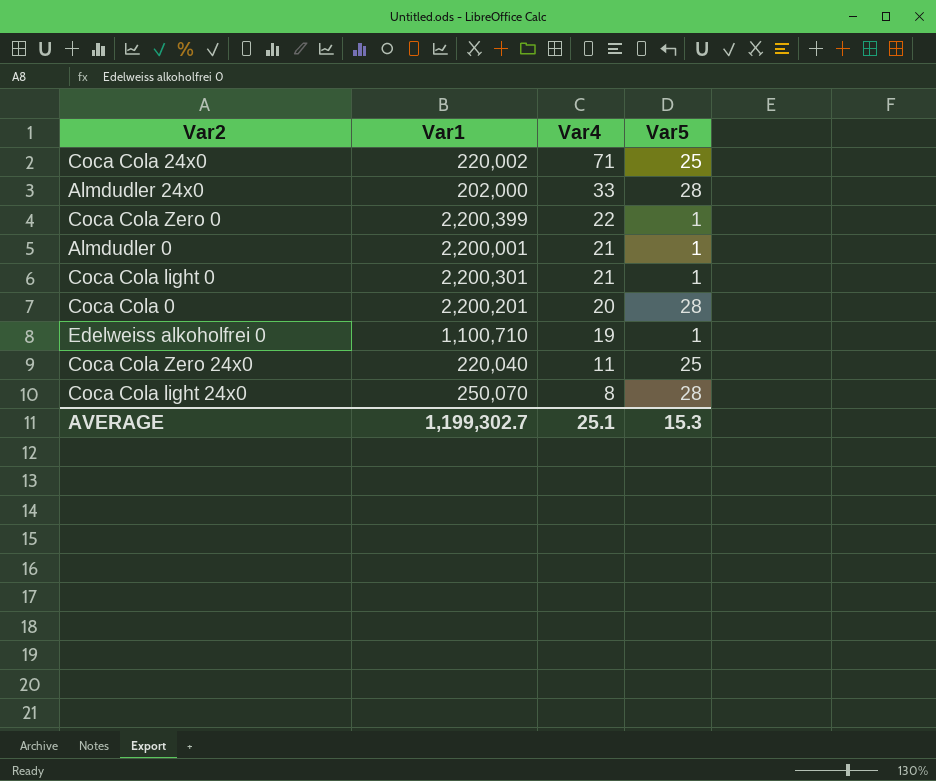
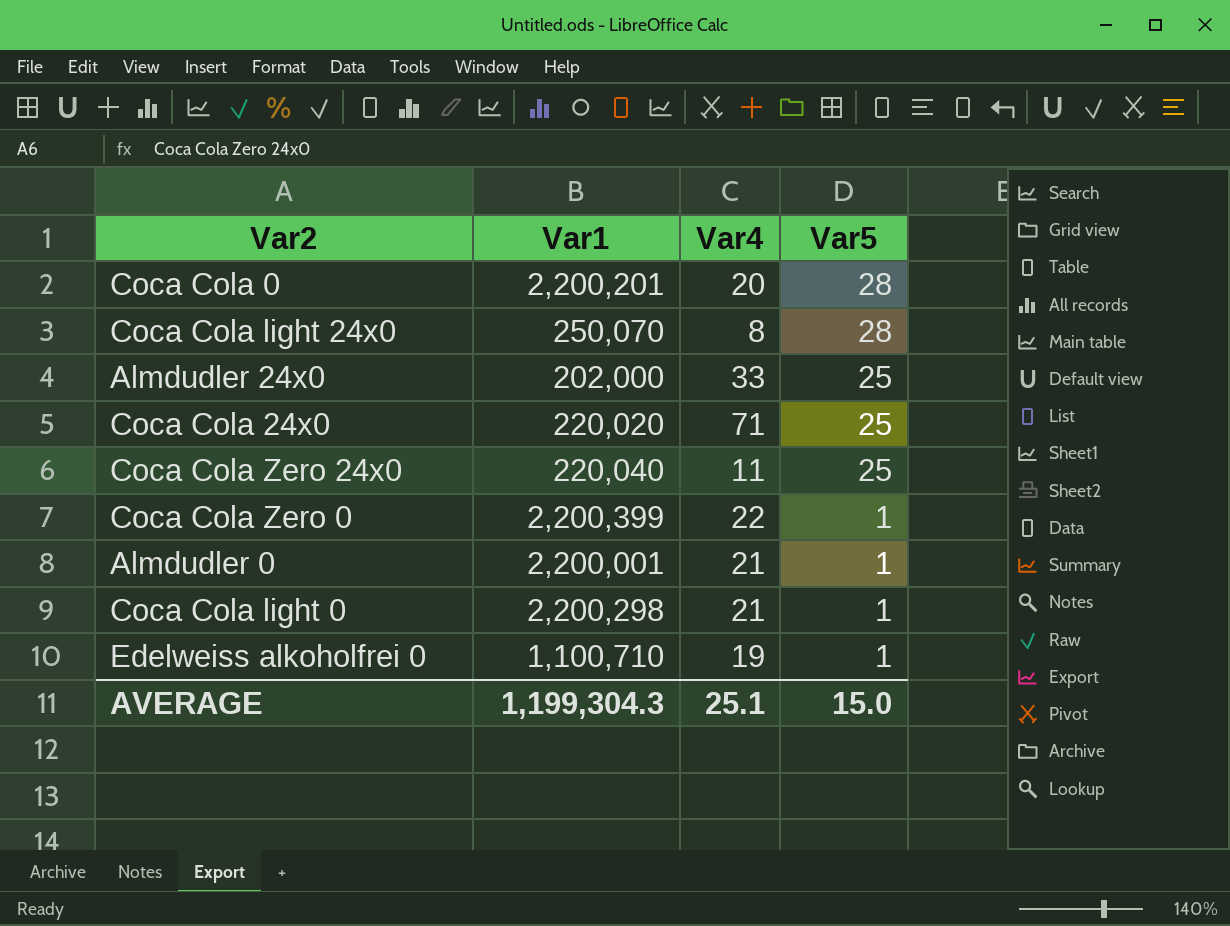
row order: Var4 descending -> Var5 descending
Almdudler 24x0 | Var5: 28 -> 25
Coca Cola 24x0 | Var1: 220,002 -> 220,020
Coca Cola light 0 | Var1: 2,200,301 -> 2,200,298
AVERAGE | Var1: 1,199,302.7 -> 1,199,304.3
AVERAGE | Var5: 15.3 -> 15.0

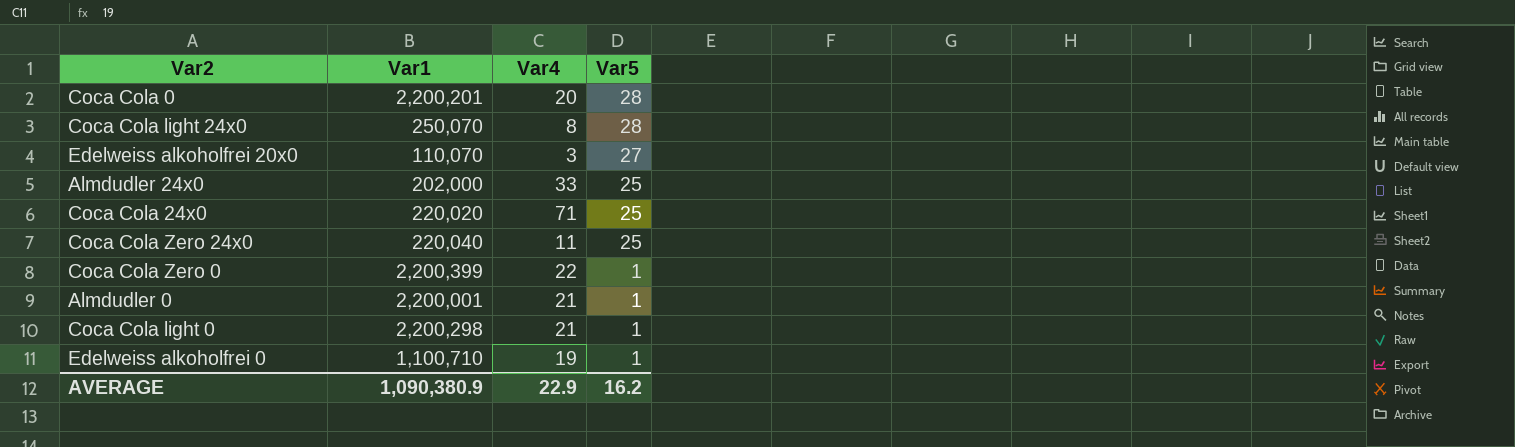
row Edelweiss alkoholfrei 20x0: none -> 110,070 | 3 | 27
AVERAGE | Var1: 1,199,304.3 -> 1,090,380.9
AVERAGE | Var4: 25.1 -> 22.9
AVERAGE | Var5: 15.0 -> 16.2

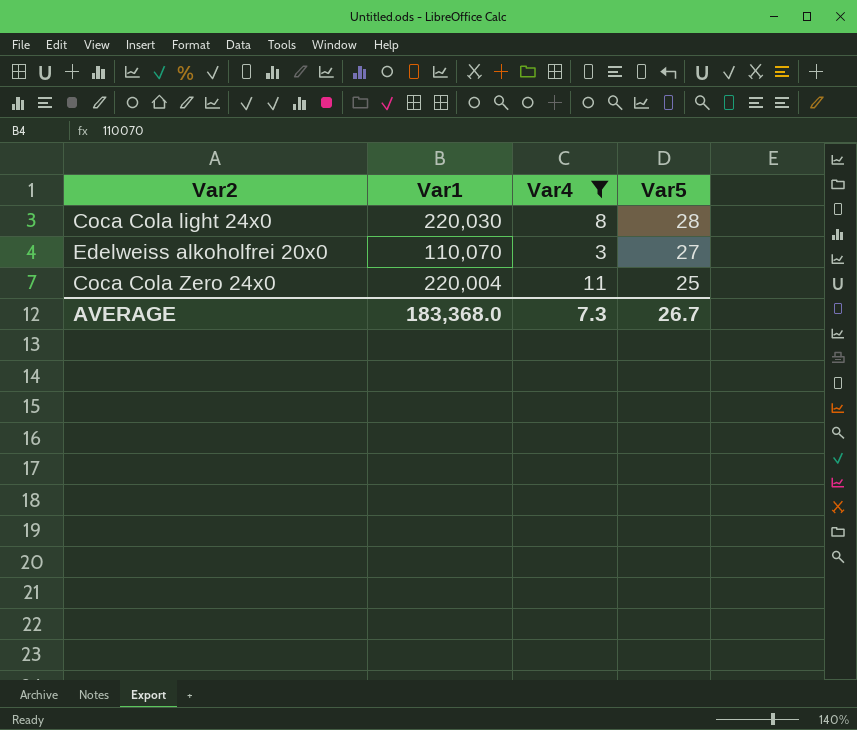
filter: none -> Var4 <= 11
Coca Cola light 24x0 | Var1: 250,070 -> 220,030
Coca Cola Zero 24x0 | Var1: 220,040 -> 220,004
AVERAGE | Var1: 1,090,380.9 -> 183,368.0
AVERAGE | Var4: 22.9 -> 7.3
AVERAGE | Var5: 16.2 -> 26.7

